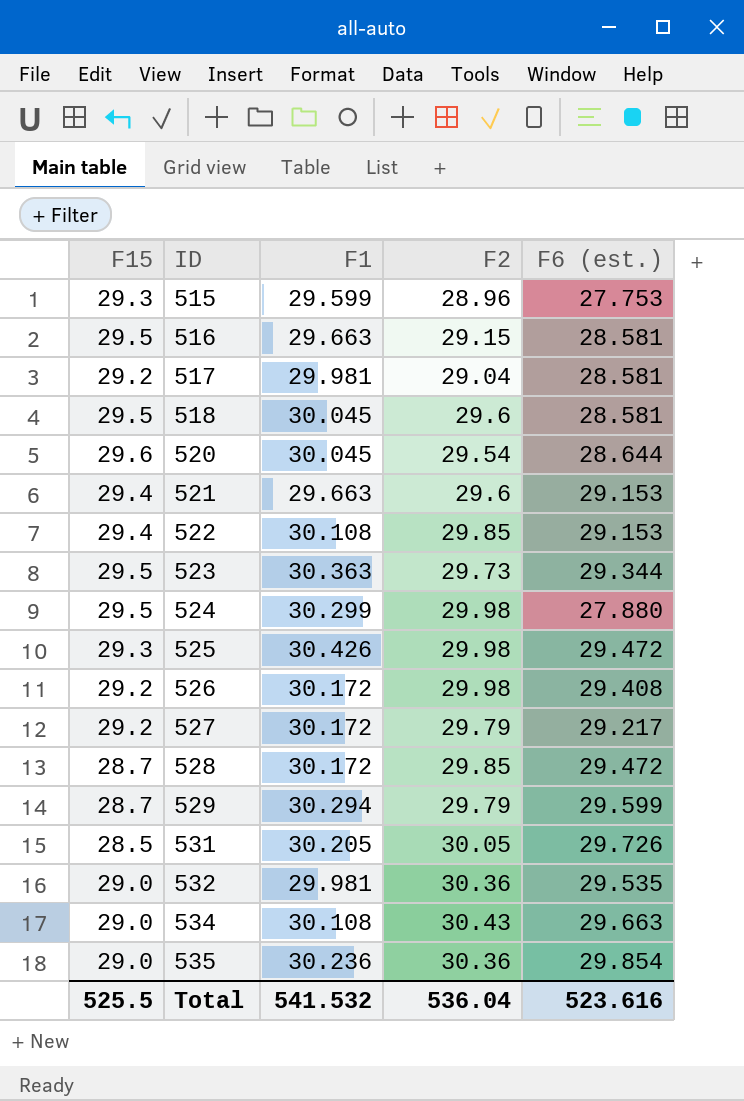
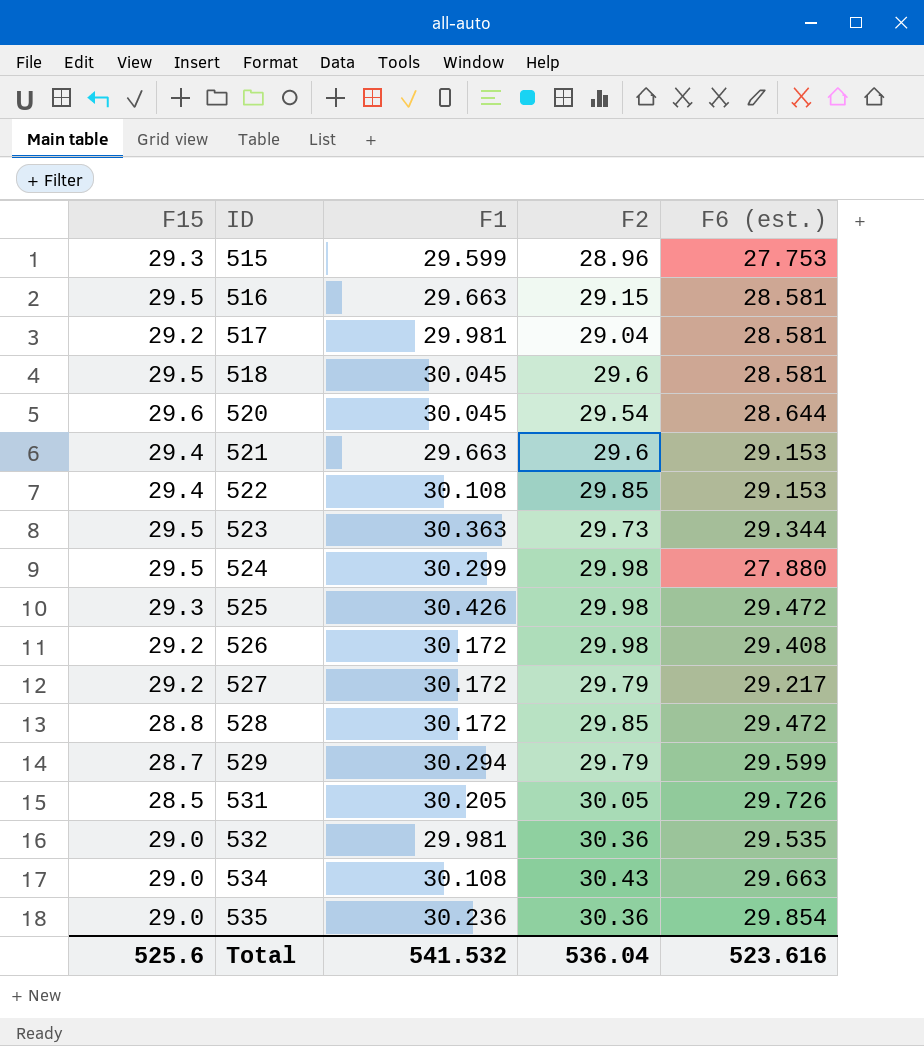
528 | F15: 28.7 -> 28.8
Total | F15: 525.5 -> 525.6

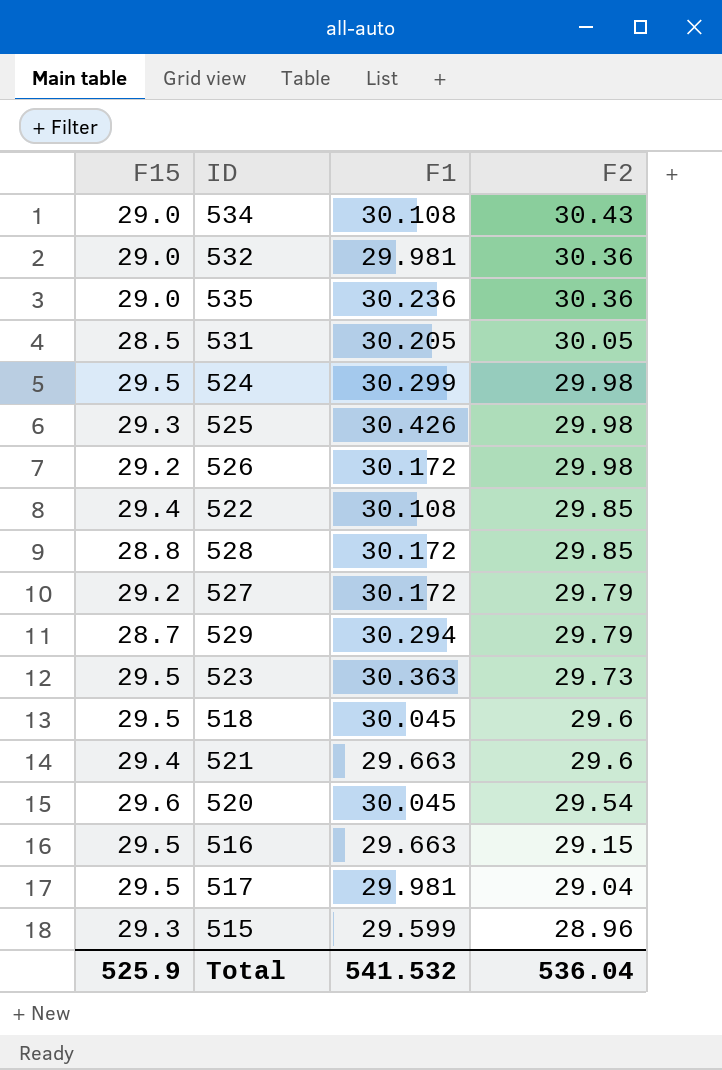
row order: ID ascending -> F2 descending
column F6 (est.) | position: 5 -> none
517 | F15: 29.2 -> 29.5
Total | F15: 525.6 -> 525.9

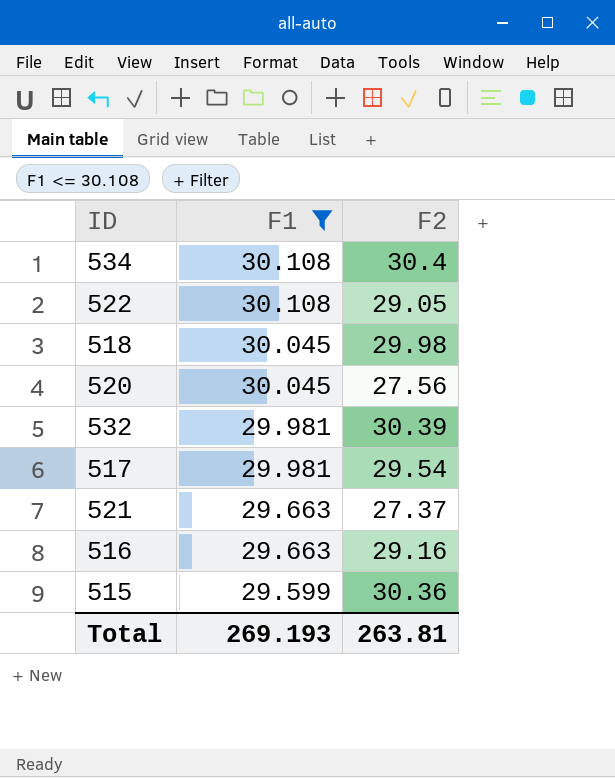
filter: none -> F1 <= 30.108
row order: F2 descending -> F1 descending
column F15 | position: 1 -> none
534 | F2: 30.43 -> 30.4
522 | F2: 29.85 -> 29.05
518 | F2: 29.6 -> 29.98
520 | F2: 29.54 -> 27.56
532 | F2: 30.36 -> 30.39
517 | F2: 29.04 -> 29.54
521 | F2: 29.6 -> 27.37
516 | F2: 29.15 -> 29.16
515 | F2: 28.96 -> 30.36
Total | F1: 541.532 -> 269.193
Total | F2: 536.04 -> 263.81

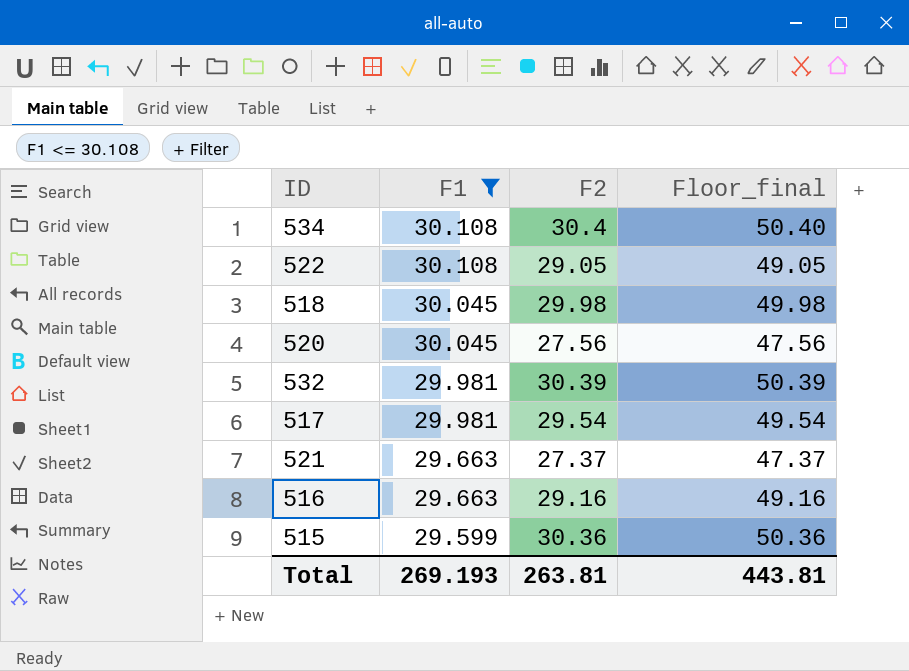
column Floor_final | formula: none -> [F2] + 20

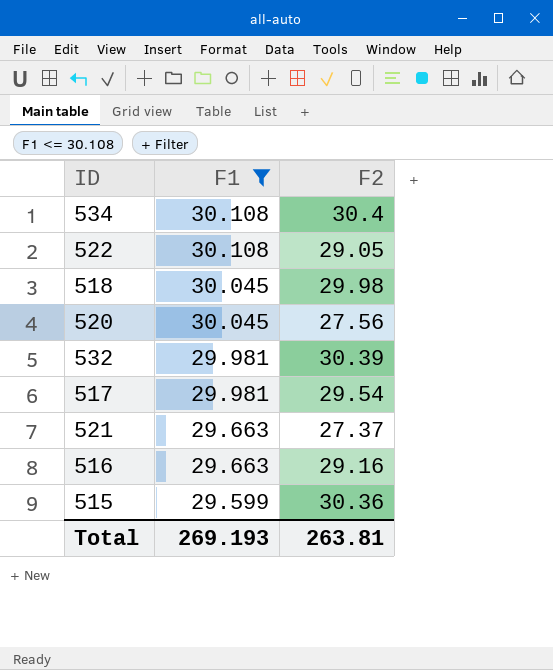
column Floor_final | formula: [F2] + 20 -> none

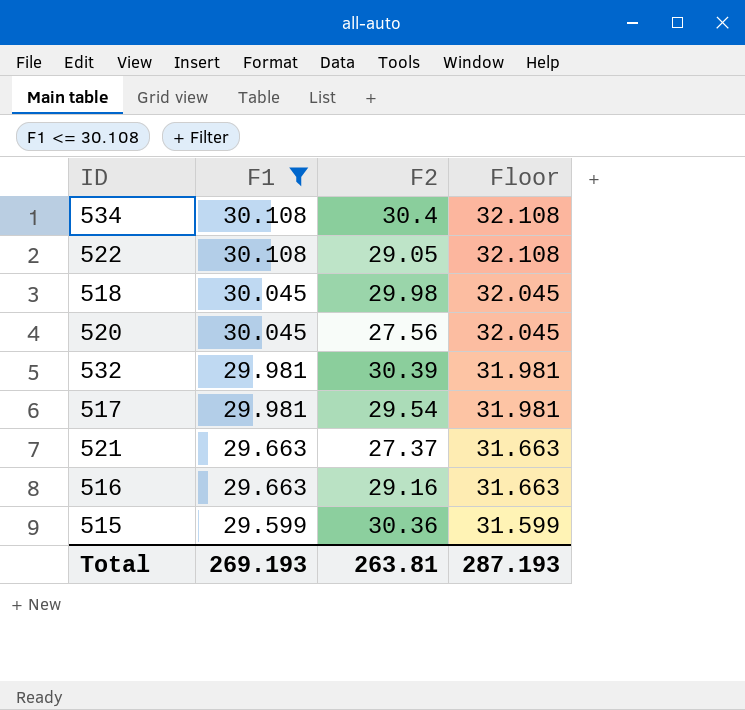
column Floor | formula: none -> [F1] + 2

